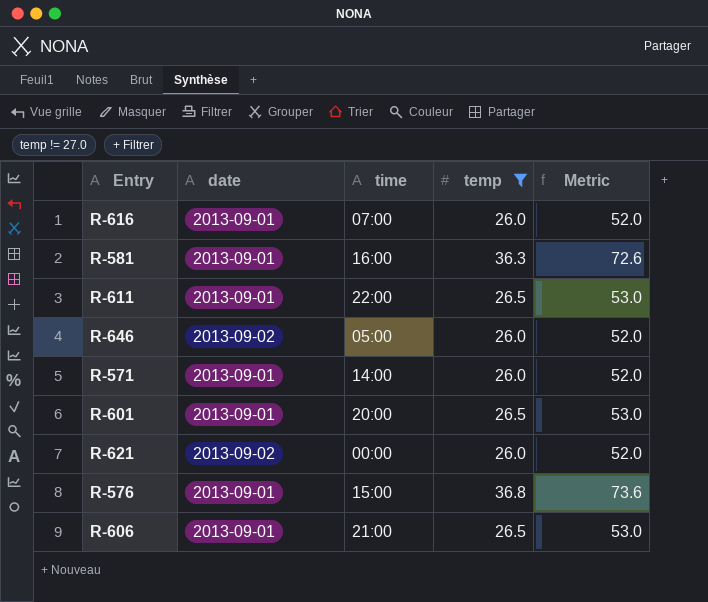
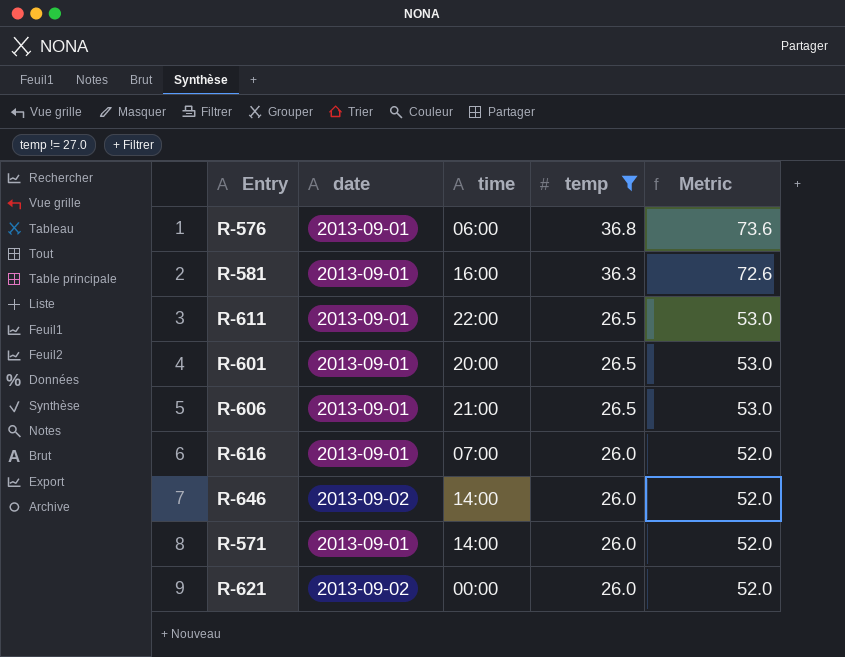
row order: none -> temp descending
R-576 | time: 15:00 -> 06:00
R-646 | time: 05:00 -> 14:00

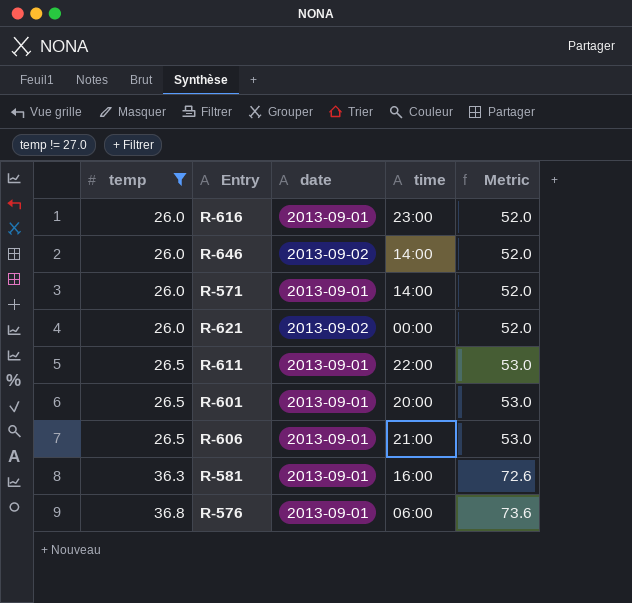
row order: temp descending -> temp ascending
column temp | position: 4 -> 1
R-616 | time: 07:00 -> 23:00

